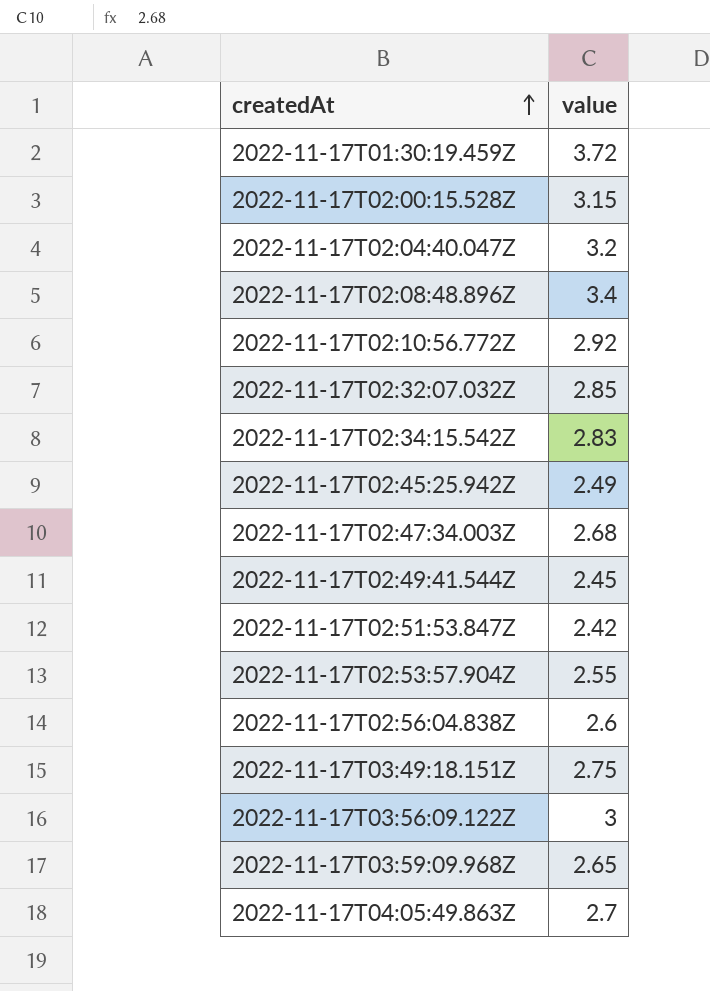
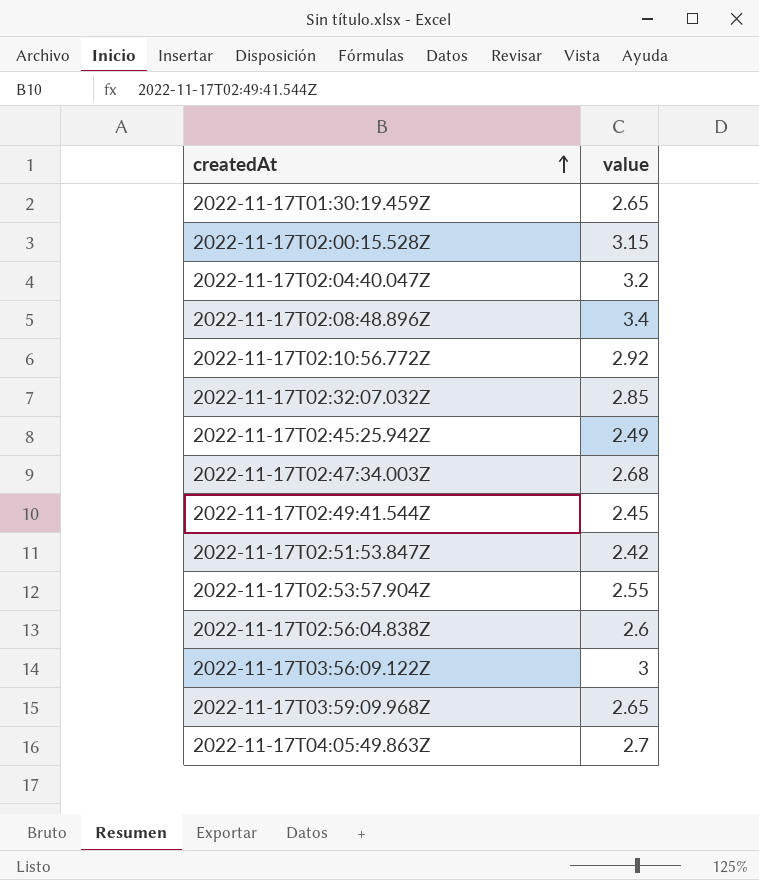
row 2022-11-17T02:34:15.542Z: 2.83 -> none
row 2022-11-17T03:49:18.151Z: 2.75 -> none
2022-11-17T01:30:19.459Z | value: 3.72 -> 2.65

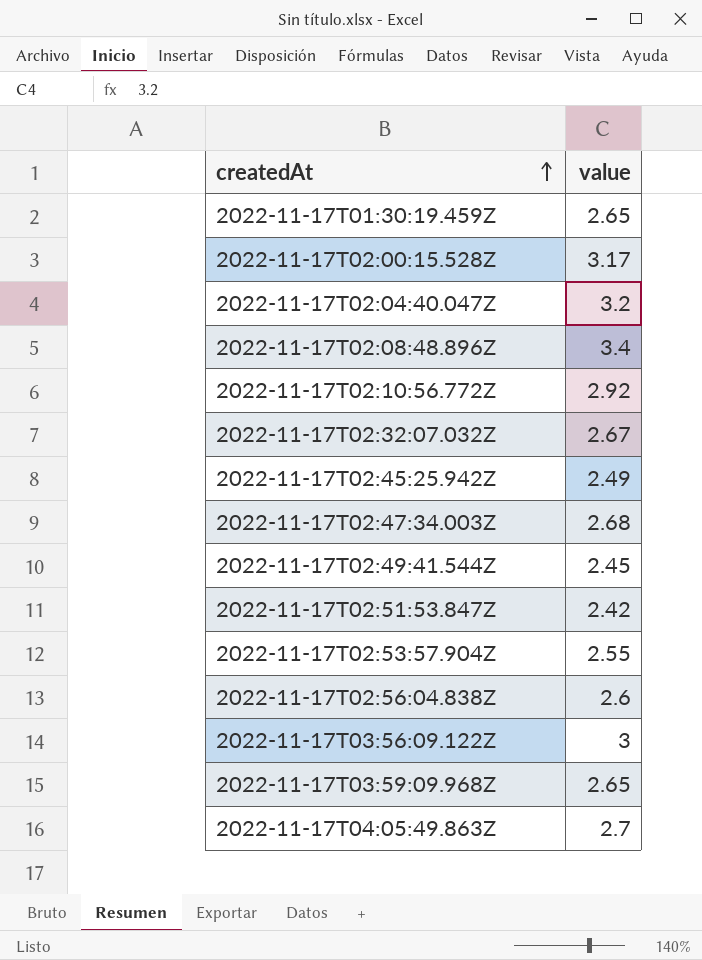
2022-11-17T02:00:15.528Z | value: 3.15 -> 3.17
2022-11-17T02:32:07.032Z | value: 2.85 -> 2.67

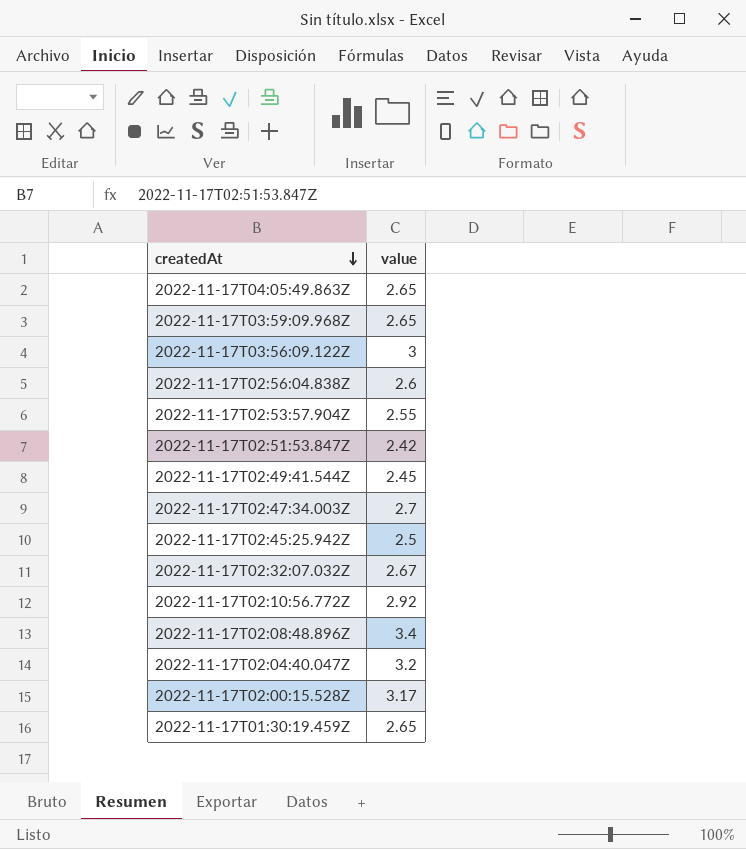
row order: createdAt ascending -> createdAt descending
2022-11-17T04:05:49.863Z | value: 2.7 -> 2.65
2022-11-17T02:47:34.003Z | value: 2.68 -> 2.7
2022-11-17T02:45:25.942Z | value: 2.49 -> 2.5

